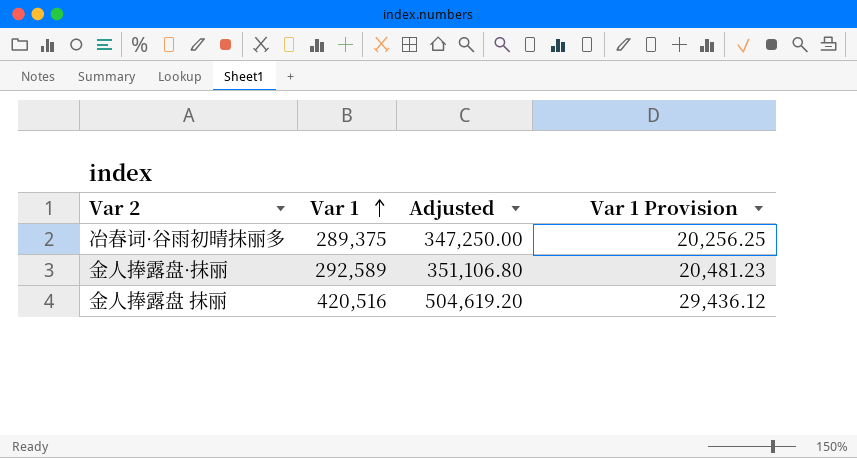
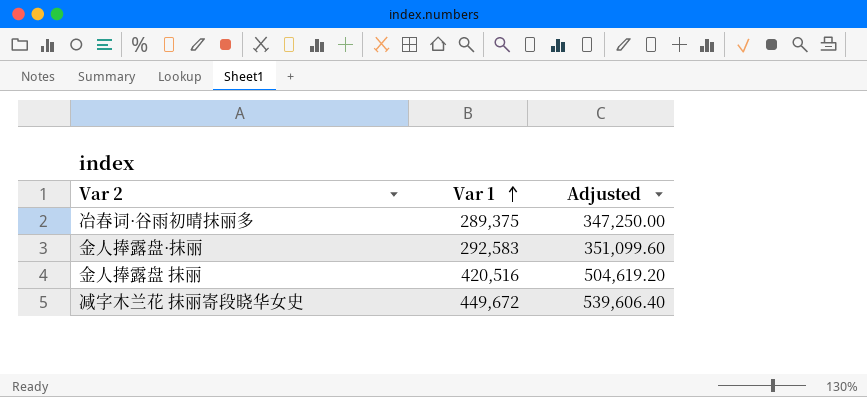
column Var 1 Provision | formula: [Var 1] * 0.07 -> none
金人捧露盘·抹丽 | Var 1: 292,589 -> 292,583
金人捧露盘·抹丽 | Adjusted: 351,106.80 -> 351,099.60
row 减字木兰花 抹丽寄段晓华女史: none -> 449,672 | 539,606.40

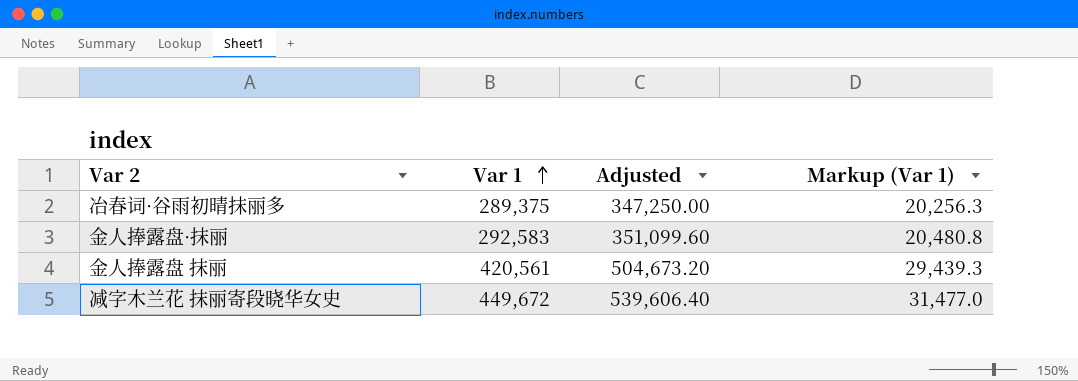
column Markup (Var 1) | formula: none -> [Var 1] * 0.07
金人捧露盘 抹丽 | Var 1: 420,516 -> 420,561
金人捧露盘 抹丽 | Adjusted: 504,619.20 -> 504,673.20

